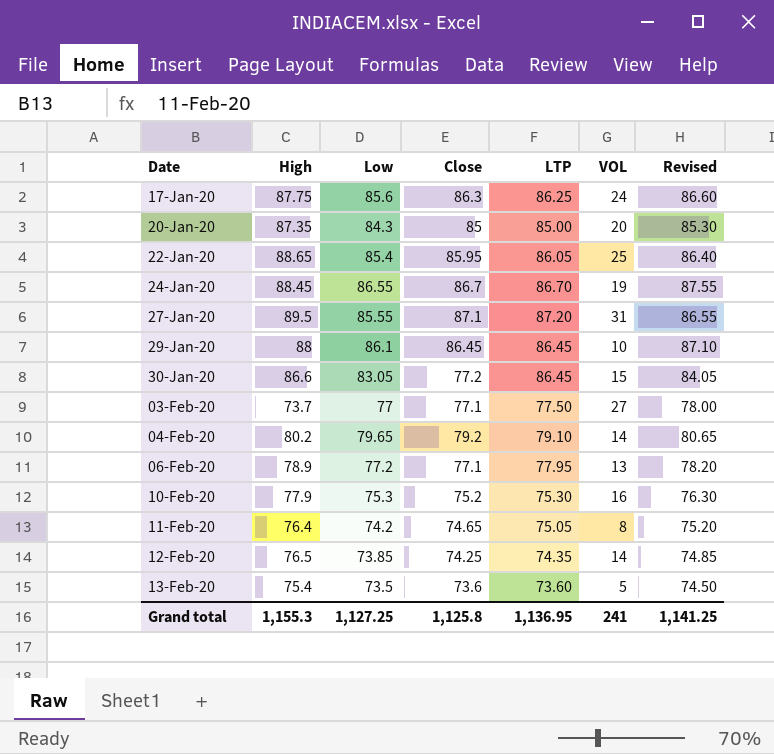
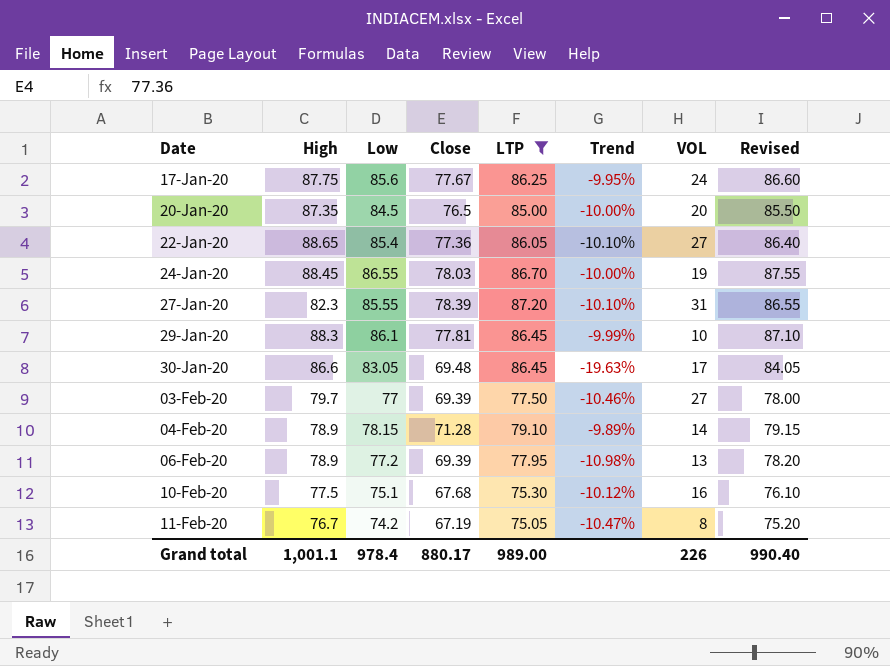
filter: none -> LTP >= 75.05
column Trend | formula: none -> ([Close] - [LTP]) / [LTP]
17-Jan-20 | Close: 86.3 -> 77.67
20-Jan-20 | Low: 84.3 -> 84.5
20-Jan-20 | Close: 85 -> 76.5
20-Jan-20 | Revised: 85.30 -> 85.50
22-Jan-20 | Close: 85.95 -> 77.36
22-Jan-20 | VOL: 25 -> 27
24-Jan-20 | Close: 86.7 -> 78.03
27-Jan-20 | High: 89.5 -> 82.3
27-Jan-20 | Close: 87.1 -> 78.39
29-Jan-20 | High: 88 -> 88.3
29-Jan-20 | Close: 86.45 -> 77.81
30-Jan-20 | Close: 77.2 -> 69.48
30-Jan-20 | VOL: 15 -> 17
03-Feb-20 | High: 73.7 -> 79.7
03-Feb-20 | Close: 77.1 -> 69.39
04-Feb-20 | High: 80.2 -> 78.9
04-Feb-20 | Low: 79.65 -> 78.15
04-Feb-20 | Close: 79.2 -> 71.28
04-Feb-20 | Revised: 80.65 -> 79.15
06-Feb-20 | Close: 77.1 -> 69.39
10-Feb-20 | High: 77.9 -> 77.5
10-Feb-20 | Low: 75.3 -> 75.1
10-Feb-20 | Close: 75.2 -> 67.68
10-Feb-20 | Revised: 76.30 -> 76.10
11-Feb-20 | High: 76.4 -> 76.7
11-Feb-20 | Close: 74.65 -> 67.19
Grand total | High: 1,155.3 -> 1,001.1
Grand total | Low: 1,127.25 -> 978.4
Grand total | Close: 1,125.8 -> 880.17
Grand total | LTP: 1,136.95 -> 989.00
Grand total | VOL: 241 -> 226
Grand total | Revised: 1,141.25 -> 990.40

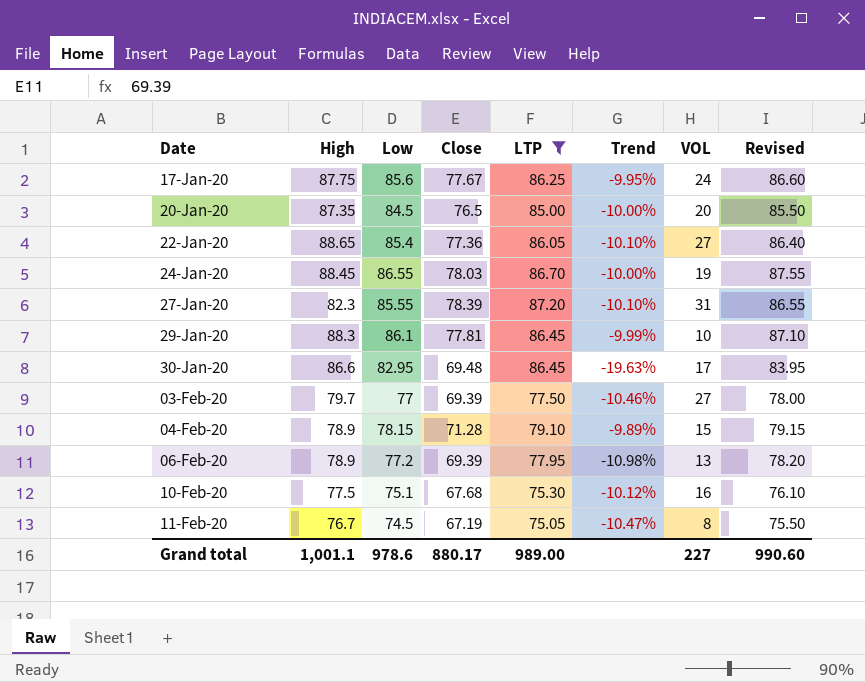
30-Jan-20 | Low: 83.05 -> 82.95
30-Jan-20 | Revised: 84.05 -> 83.95
04-Feb-20 | VOL: 14 -> 15
11-Feb-20 | Low: 74.2 -> 74.5
11-Feb-20 | Revised: 75.20 -> 75.50
Grand total | Low: 978.4 -> 978.6
Grand total | VOL: 226 -> 227
Grand total | Revised: 990.40 -> 990.60

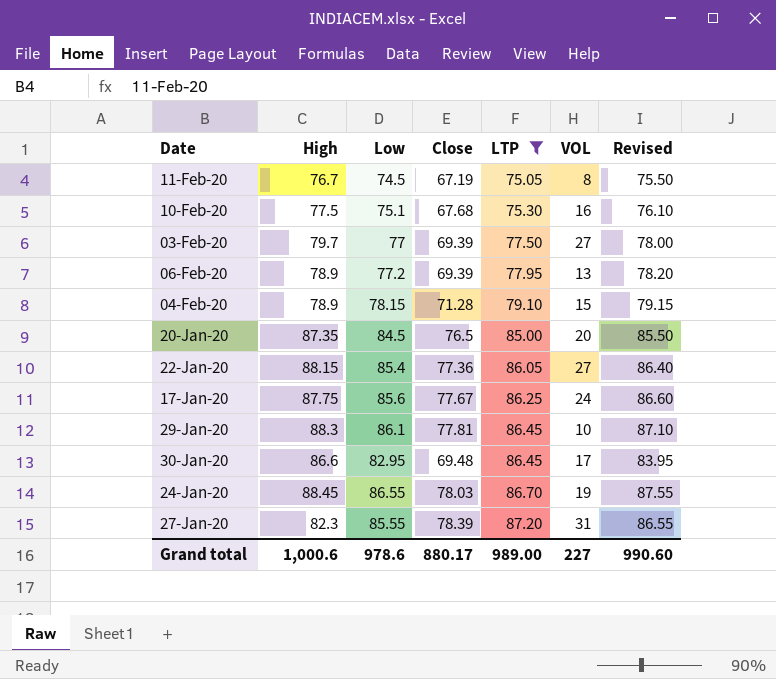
row order: Date ascending -> LTP ascending
column Trend | formula: ([Close] - [LTP]) / [LTP] -> none
22-Jan-20 | High: 88.65 -> 88.15
Grand total | High: 1,001.1 -> 1,000.6

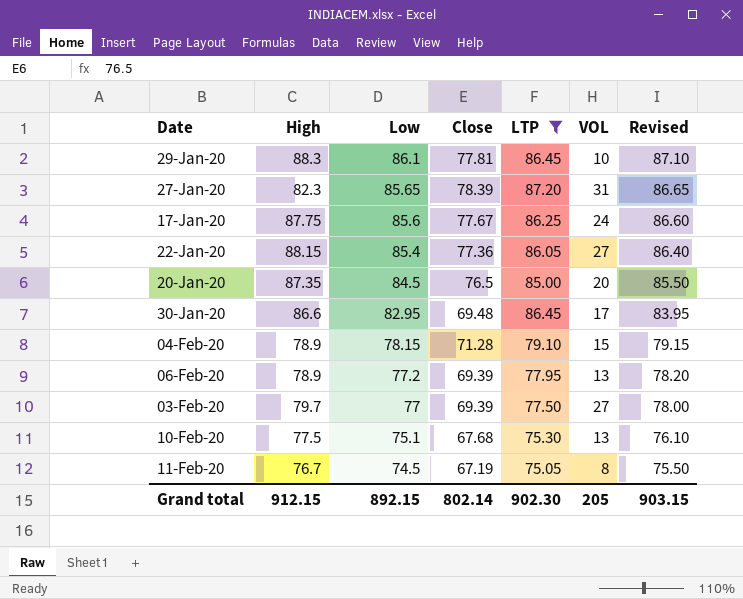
row order: LTP ascending -> Low descending
row 24-Jan-20: 88.45 | 86.55 | 78.03 | 86.70 | 19 | 87.55 -> none
27-Jan-20 | Low: 85.55 -> 85.65
27-Jan-20 | Revised: 86.55 -> 86.65
10-Feb-20 | VOL: 16 -> 13
Grand total | High: 1,000.6 -> 912.15
Grand total | Low: 978.6 -> 892.15
Grand total | Close: 880.17 -> 802.14
Grand total | LTP: 989.00 -> 902.30
Grand total | VOL: 227 -> 205
Grand total | Revised: 990.60 -> 903.15

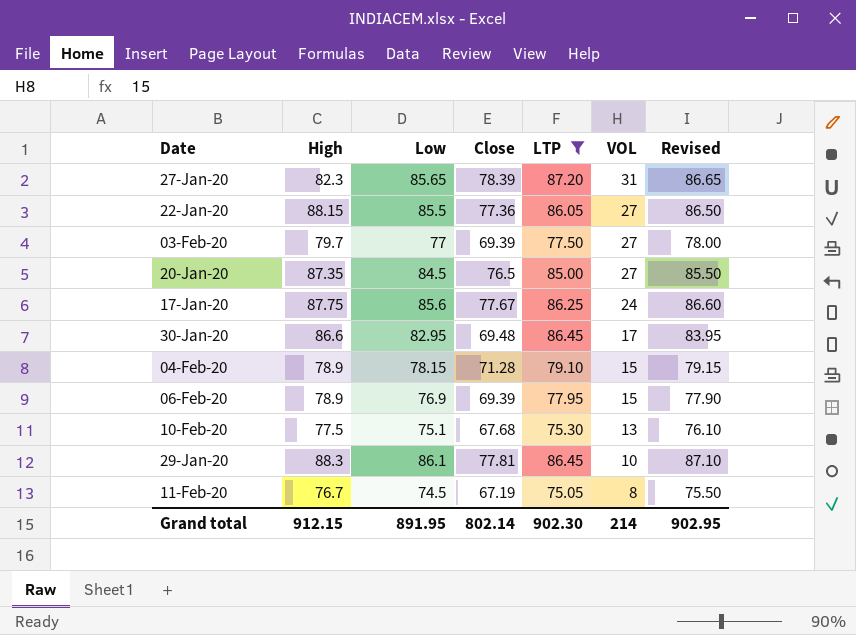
row order: Low descending -> VOL descending
22-Jan-20 | Low: 85.4 -> 85.5
22-Jan-20 | Revised: 86.40 -> 86.50
20-Jan-20 | VOL: 20 -> 27
06-Feb-20 | Low: 77.2 -> 76.9
06-Feb-20 | VOL: 13 -> 15
06-Feb-20 | Revised: 78.20 -> 77.90
Grand total | Low: 892.15 -> 891.95
Grand total | VOL: 205 -> 214
Grand total | Revised: 903.15 -> 902.95

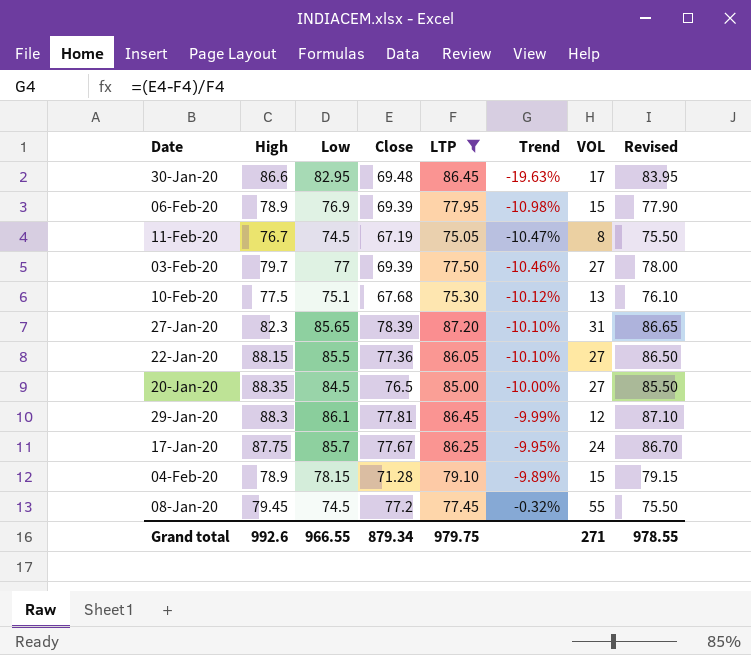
row order: VOL descending -> Trend ascending
column Trend | formula: none -> ([Close] - [LTP]) / [LTP]
20-Jan-20 | High: 87.35 -> 88.35
29-Jan-20 | VOL: 10 -> 12
17-Jan-20 | Low: 85.6 -> 85.7
17-Jan-20 | Revised: 86.60 -> 86.70
row 08-Jan-20: none -> 79.45 | 74.5 | 77.2 | 77.45 | -0.32% | 55 | 75.50
Grand total | High: 912.15 -> 992.6
Grand total | Low: 891.95 -> 966.55
Grand total | Close: 802.14 -> 879.34
Grand total | LTP: 902.30 -> 979.75
Grand total | VOL: 214 -> 271
Grand total | Revised: 902.95 -> 978.55

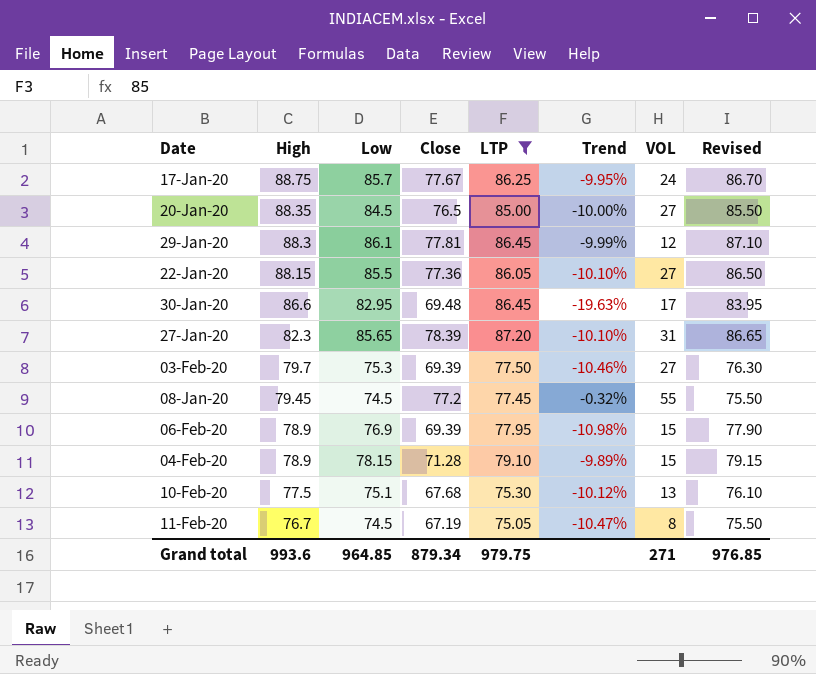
row order: Trend ascending -> High descending
17-Jan-20 | High: 87.75 -> 88.75
03-Feb-20 | Low: 77 -> 75.3
03-Feb-20 | Revised: 78.00 -> 76.30
Grand total | High: 992.6 -> 993.6
Grand total | Low: 966.55 -> 964.85
Grand total | Revised: 978.55 -> 976.85

